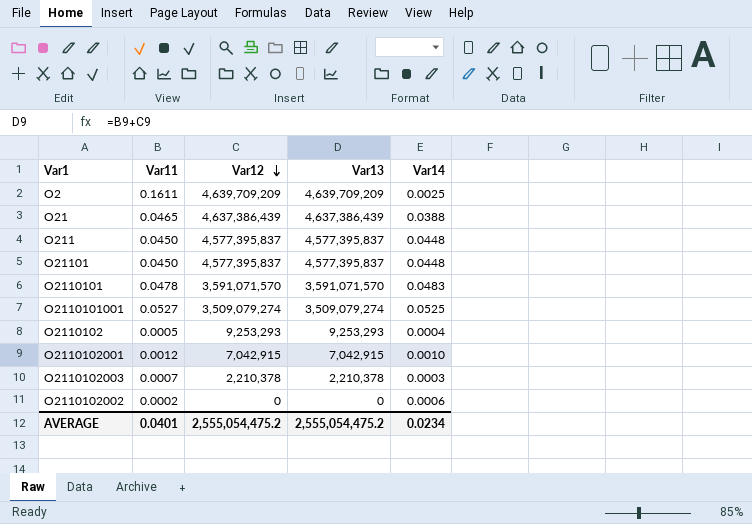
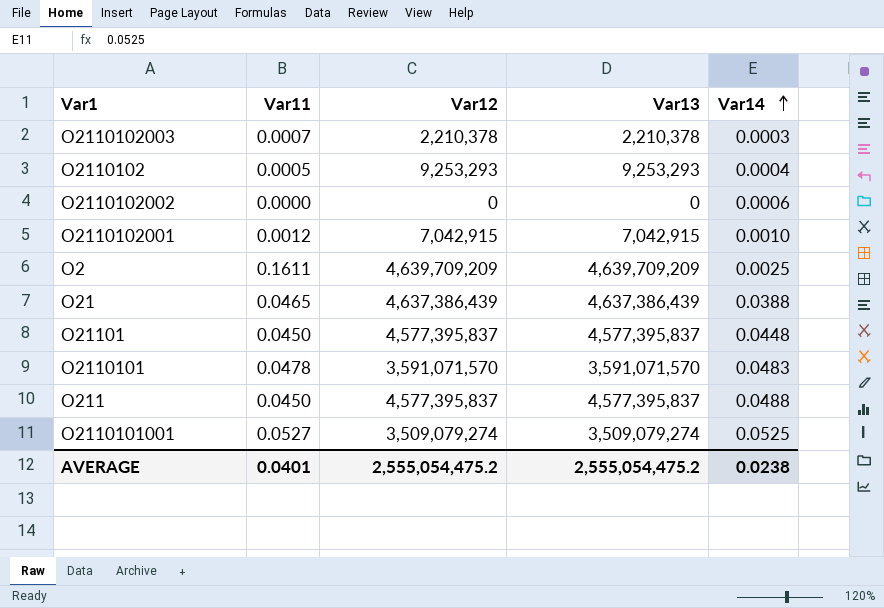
row order: Var12 descending -> Var14 ascending
O2110102002 | Var11: 0.0002 -> 0.0000
O211 | Var14: 0.0448 -> 0.0488
AVERAGE | Var14: 0.0234 -> 0.0238

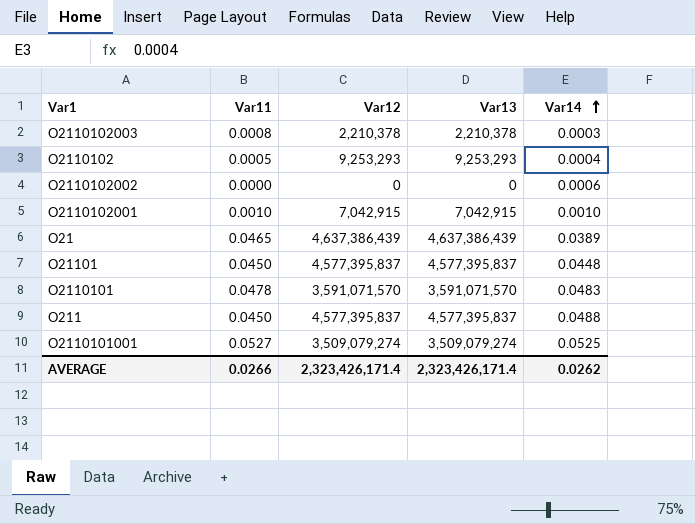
row O2: 0.1611 | 4,639,709,209 | 4,639,709,209 | 0.0025 -> none
O2110102003 | Var11: 0.0007 -> 0.0008
O2110102001 | Var11: 0.0012 -> 0.0010
O21 | Var14: 0.0388 -> 0.0389
AVERAGE | Var11: 0.0401 -> 0.0266
AVERAGE | Var12: 2,555,054,475.2 -> 2,323,426,171.4
AVERAGE | Var13: 2,555,054,475.2 -> 2,323,426,171.4
AVERAGE | Var14: 0.0238 -> 0.0262

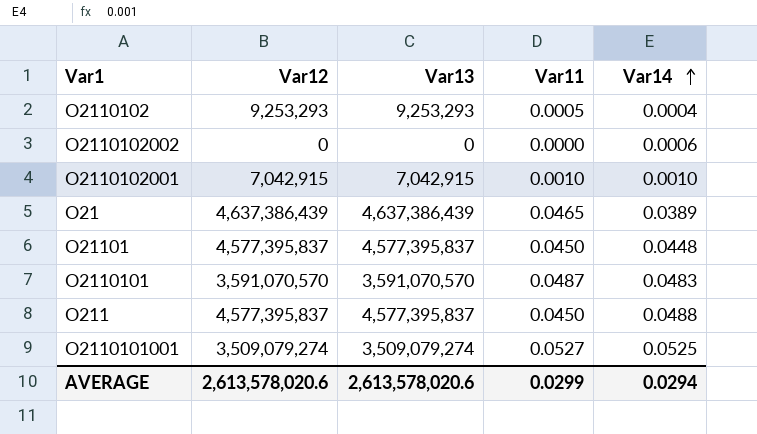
column Var11 | position: 2 -> 4
row O2110102003: 0.0008 | 2,210,378 | 2,210,378 | 0.0003 -> none
O2110101 | Var12: 3,591,071,570 -> 3,591,070,570
O2110101 | Var13: 3,591,071,570 -> 3,591,070,570
O2110101 | Var11: 0.0478 -> 0.0487
AVERAGE | Var12: 2,323,426,171.4 -> 2,613,578,020.6
AVERAGE | Var13: 2,323,426,171.4 -> 2,613,578,020.6
AVERAGE | Var11: 0.0266 -> 0.0299
AVERAGE | Var14: 0.0262 -> 0.0294

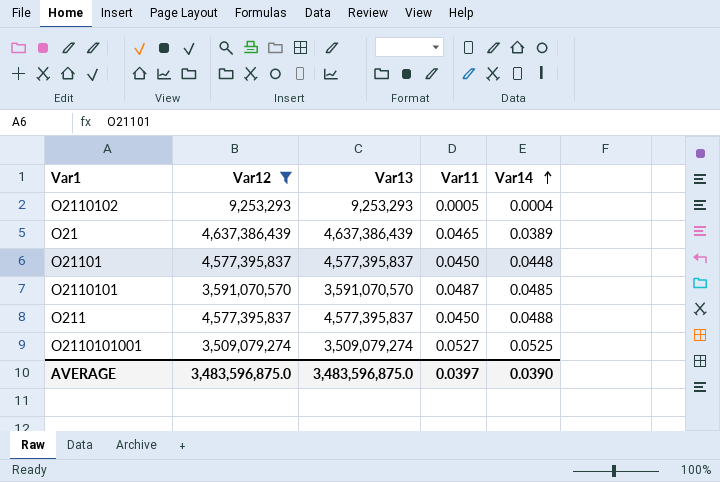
filter: none -> Var12 >= 9,253,293
O2110101 | Var14: 0.0483 -> 0.0485
AVERAGE | Var12: 2,613,578,020.6 -> 3,483,596,875.0
AVERAGE | Var13: 2,613,578,020.6 -> 3,483,596,875.0
AVERAGE | Var11: 0.0299 -> 0.0397
AVERAGE | Var14: 0.0294 -> 0.0390

